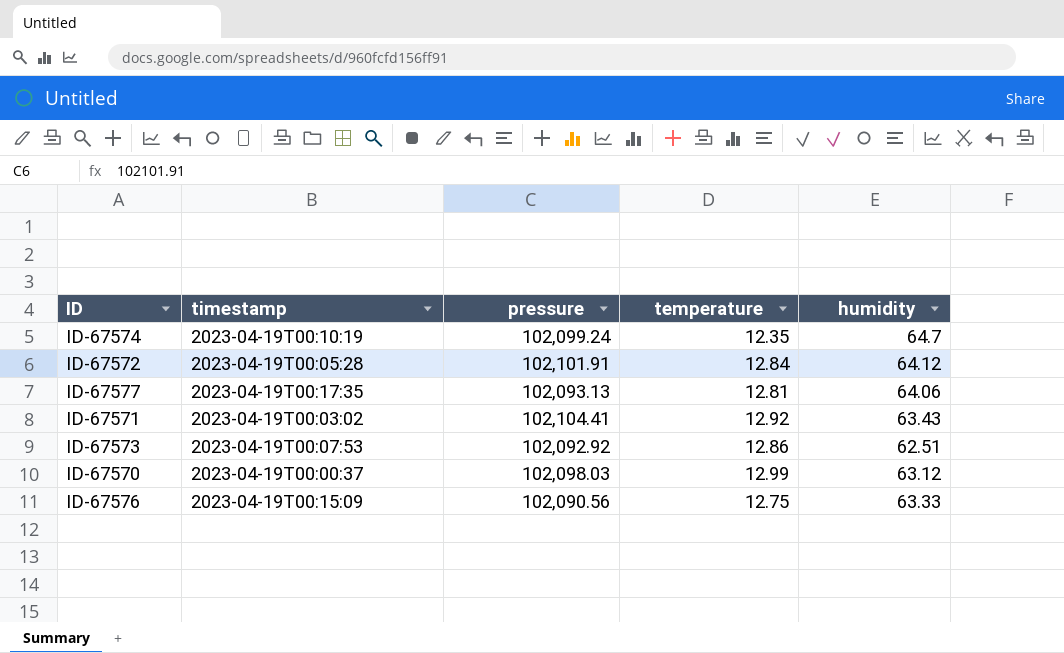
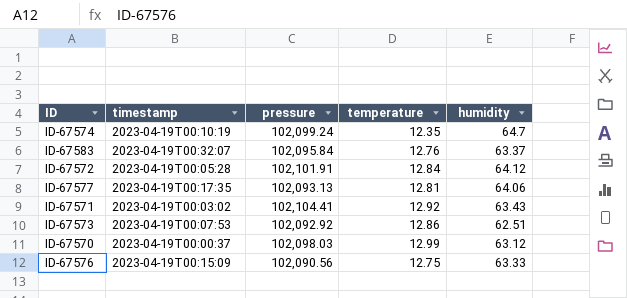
row ID-67583: none -> 2023-04-19T00:32:07 | 102,095.84 | 12.76 | 63.37

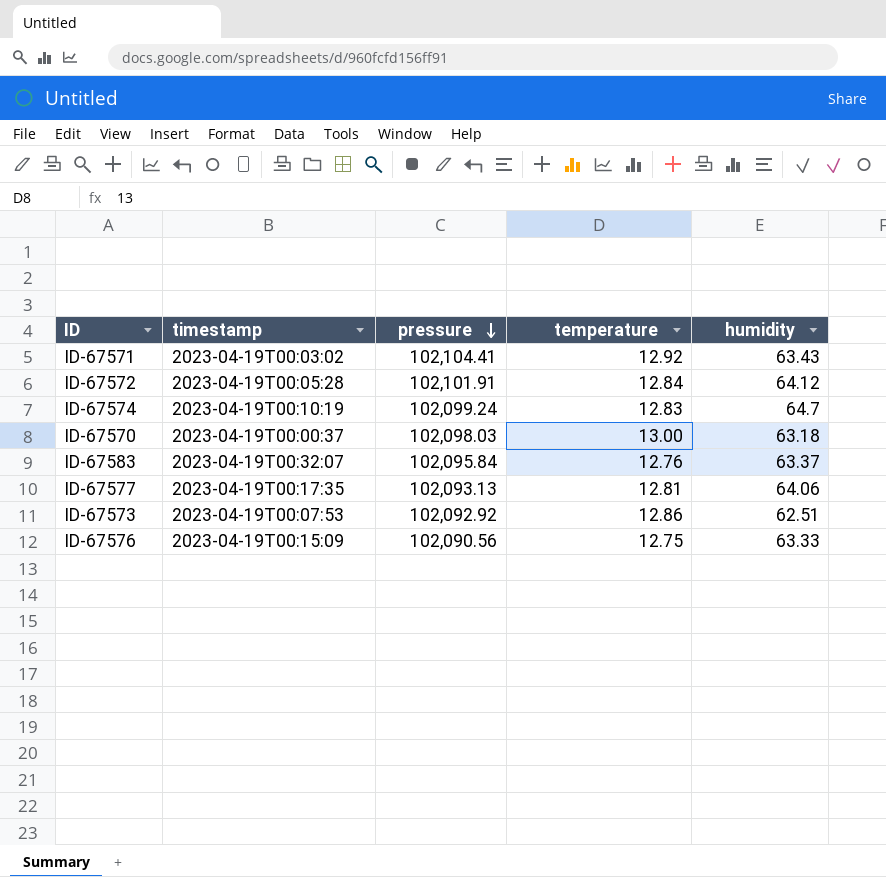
row order: none -> pressure descending
ID-67574 | temperature: 12.35 -> 12.83
ID-67570 | temperature: 12.99 -> 13.00
ID-67570 | humidity: 63.12 -> 63.18

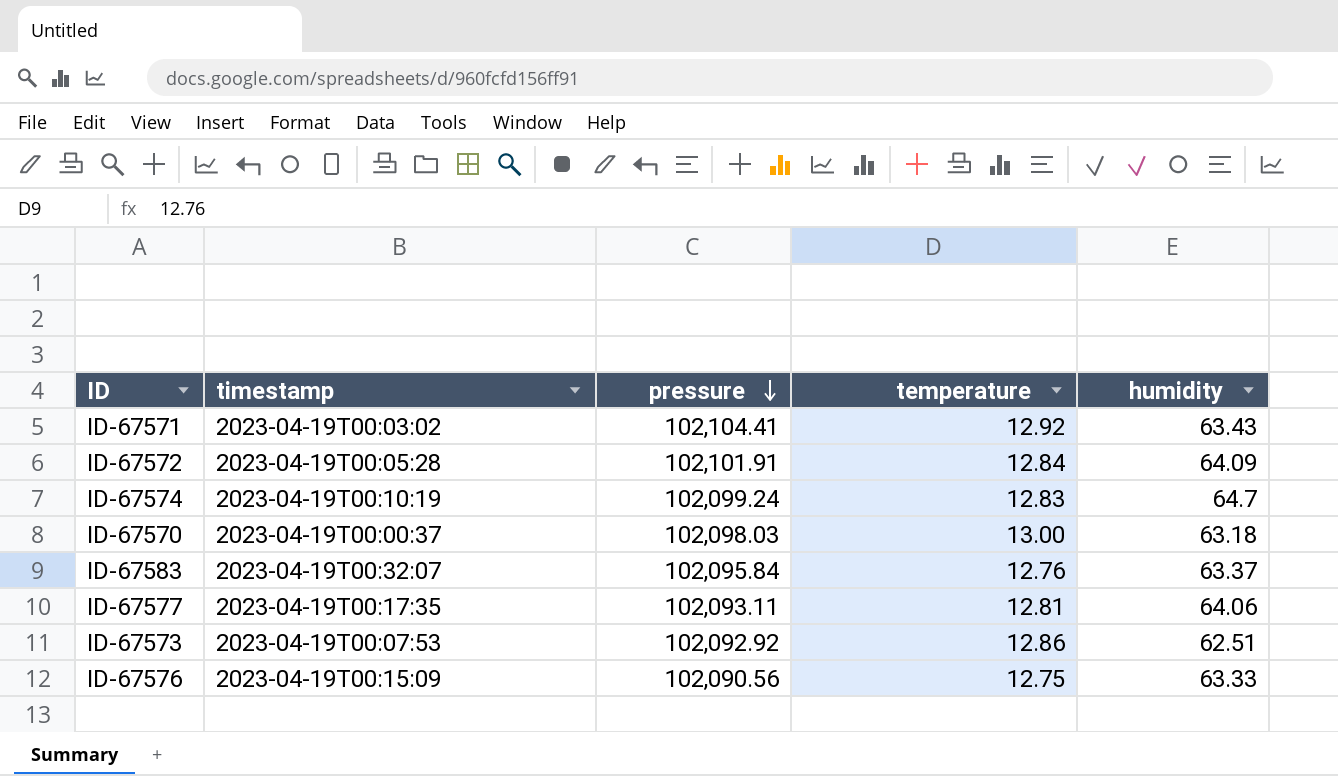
ID-67572 | humidity: 64.12 -> 64.09
ID-67577 | pressure: 102,093.13 -> 102,093.11

